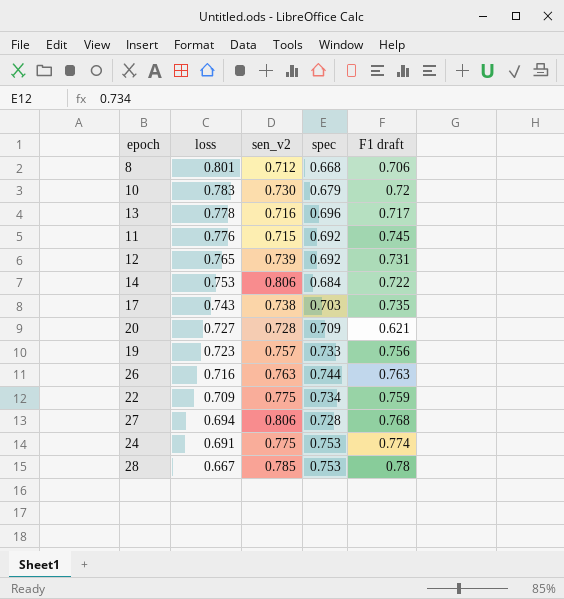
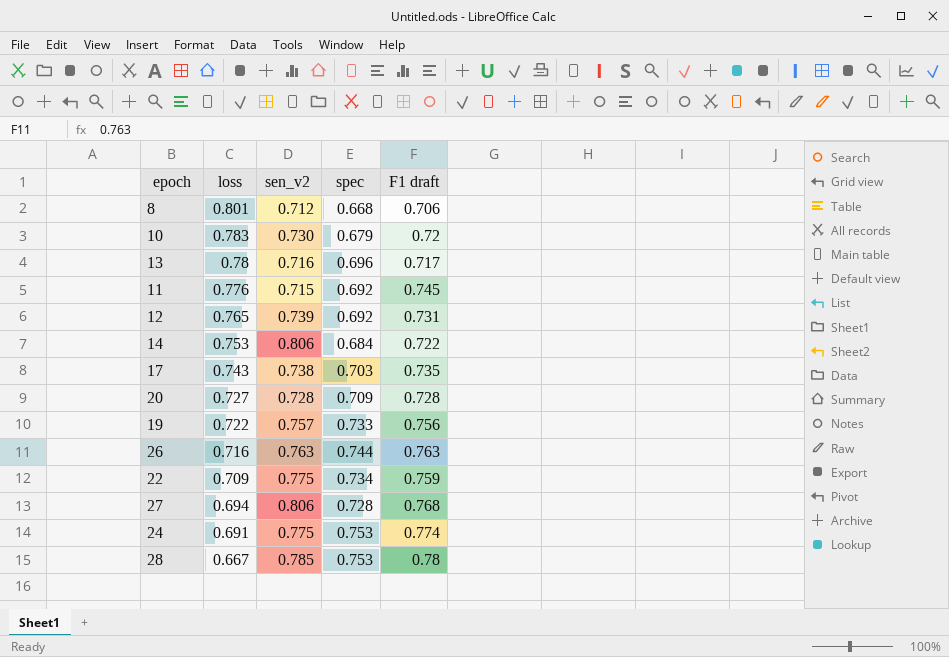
13 | loss: 0.778 -> 0.78
20 | F1 draft: 0.621 -> 0.728
19 | loss: 0.723 -> 0.722

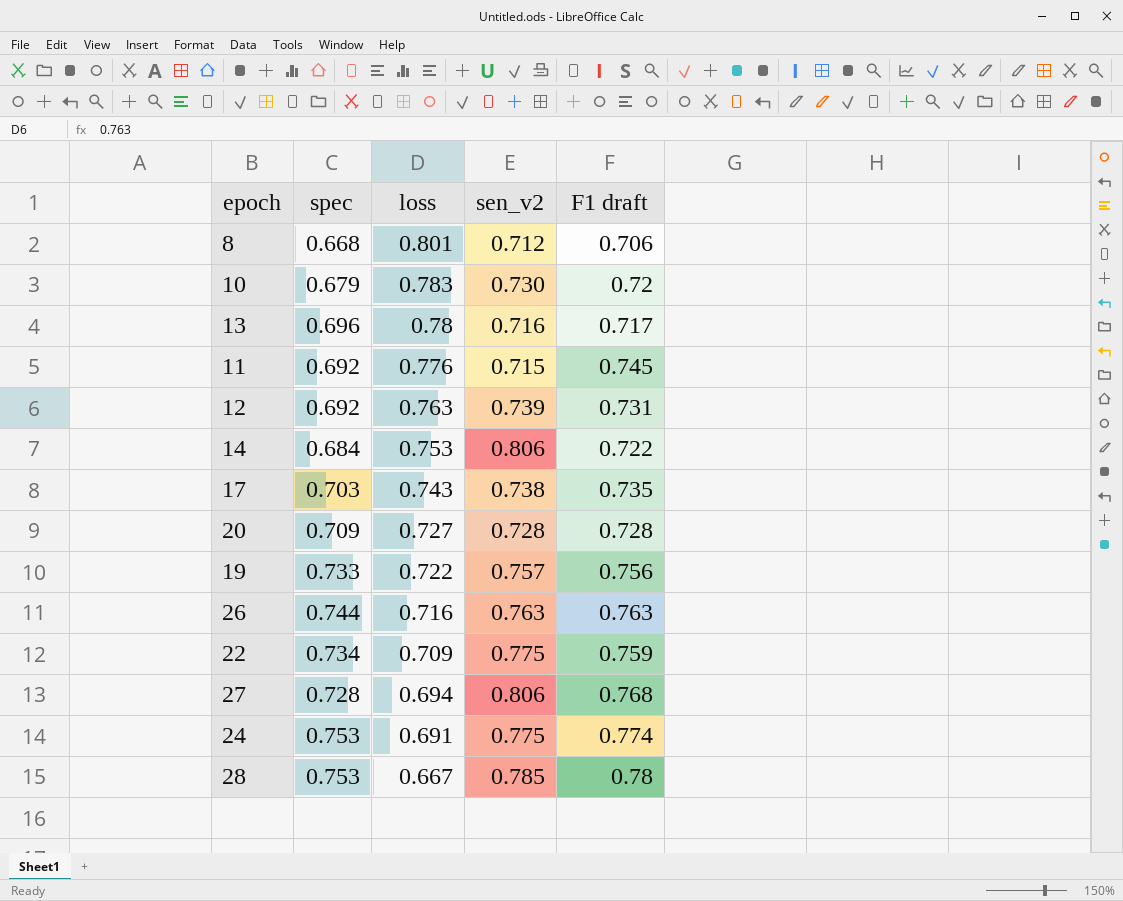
column spec | position: 4 -> 2
12 | loss: 0.765 -> 0.763

